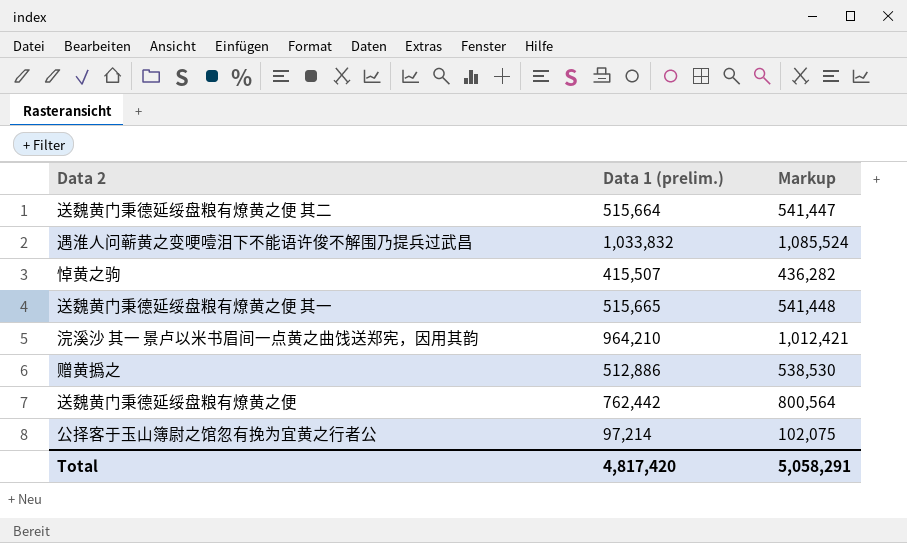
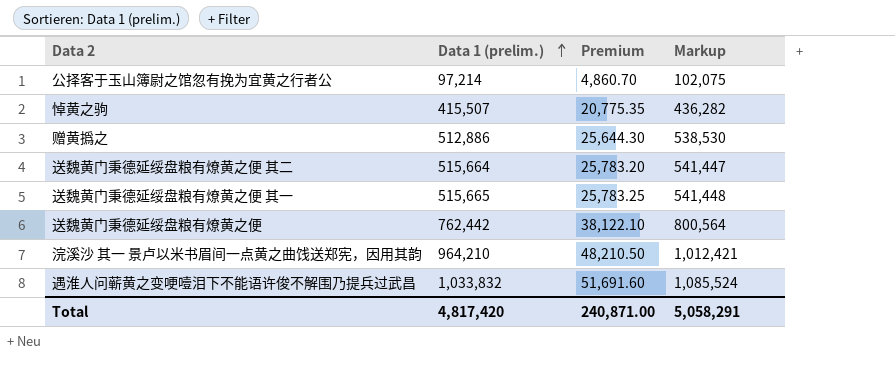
row order: none -> Data 1 (prelim.) ascending
column Premium | formula: none -> [Data 1 (prelim.)] * 0.05

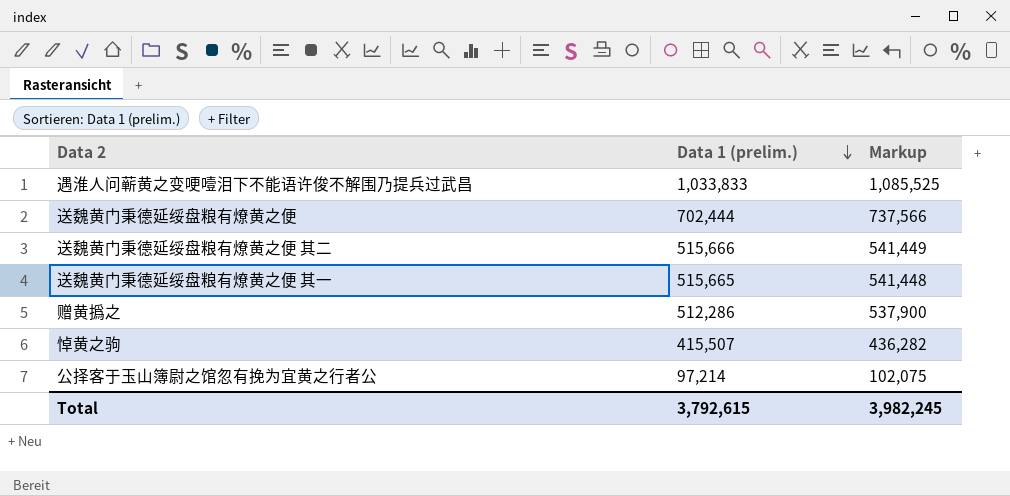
row order: Data 1 (prelim.) ascending -> Data 1 (prelim.) descending
column Premium | formula: [Data 1 (prelim.)] * 0.05 -> none
row 浣溪沙 其一 景卢以米书眉间一点黄之曲饯送郑宪，因用其韵: 964,210 | 48,210.50 | 1,012,421 -> none
遇淮人问蕲黄之变哽噎泪下不能语许俊不解围乃提兵过武昌 | Data 1 (prelim.): 1,033,832 -> 1,033,833
遇淮人问蕲黄之变哽噎泪下不能语许俊不解围乃提兵过武昌 | Markup: 1,085,524 -> 1,085,525
送魏黄门秉德延绥盘粮有燎黄之便 | Data 1 (prelim.): 762,442 -> 702,444
送魏黄门秉德延绥盘粮有燎黄之便 | Markup: 800,564 -> 737,566
送魏黄门秉德延绥盘粮有燎黄之便 其二 | Data 1 (prelim.): 515,664 -> 515,666
送魏黄门秉德延绥盘粮有燎黄之便 其二 | Markup: 541,447 -> 541,449
赠黄撝之 | Data 1 (prelim.): 512,886 -> 512,286
赠黄撝之 | Markup: 538,530 -> 537,900
Total | Data 1 (prelim.): 4,817,420 -> 3,792,615
Total | Markup: 5,058,291 -> 3,982,245

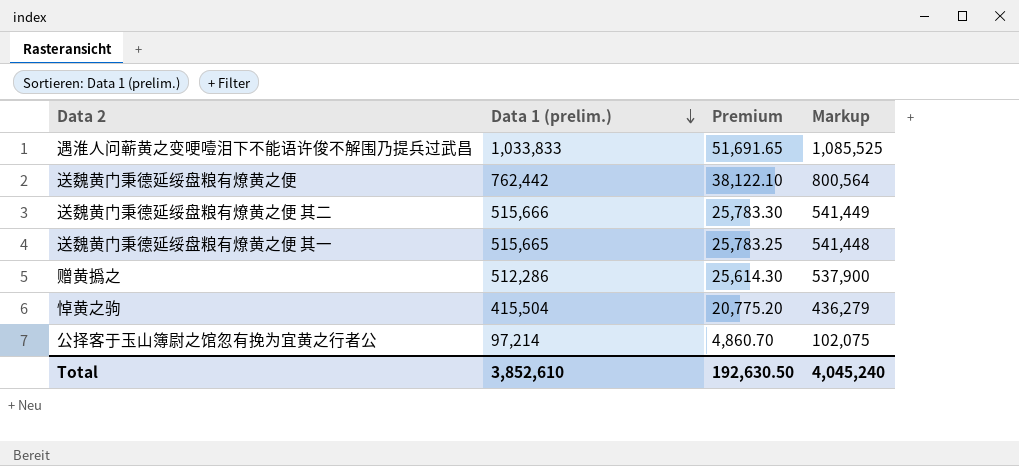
column Premium | formula: none -> [Data 1 (prelim.)] * 0.05
送魏黄门秉德延绥盘粮有燎黄之便 | Data 1 (prelim.): 702,444 -> 762,442
送魏黄门秉德延绥盘粮有燎黄之便 | Markup: 737,566 -> 800,564
悼黄之驹 | Data 1 (prelim.): 415,507 -> 415,504
悼黄之驹 | Markup: 436,282 -> 436,279
Total | Data 1 (prelim.): 3,792,615 -> 3,852,610
Total | Markup: 3,982,245 -> 4,045,240

